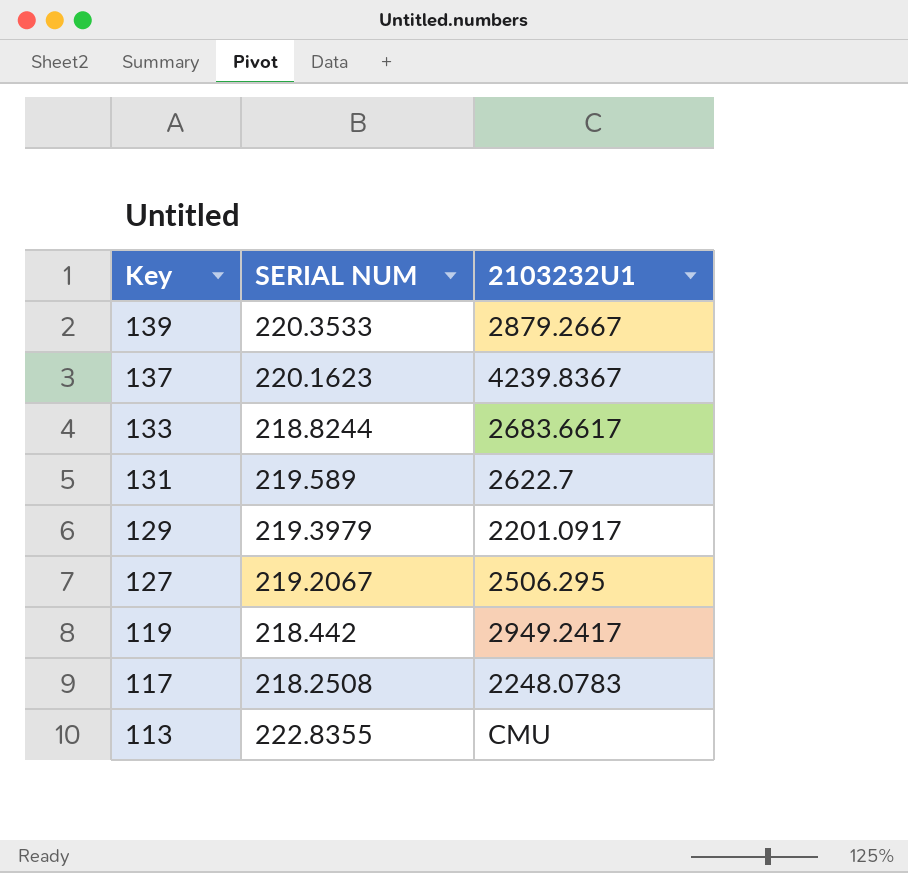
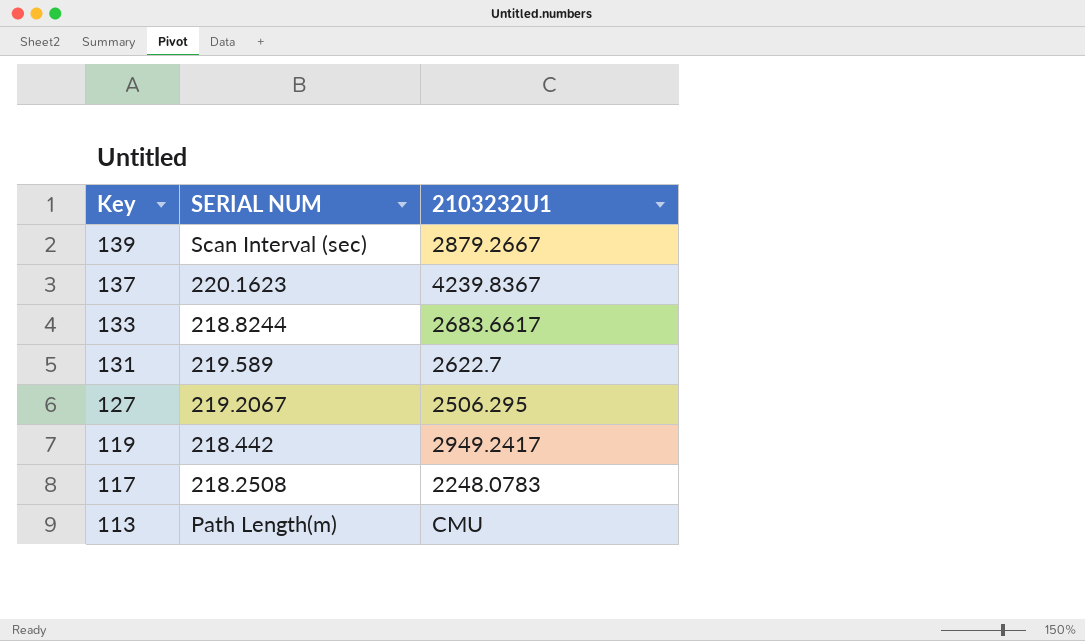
row 129: 219.3979 | 2201.0917 -> none
139 | SERIAL NUM: 220.3533 -> Scan Interval (sec)
113 | SERIAL NUM: 222.8355 -> Path Length(m)

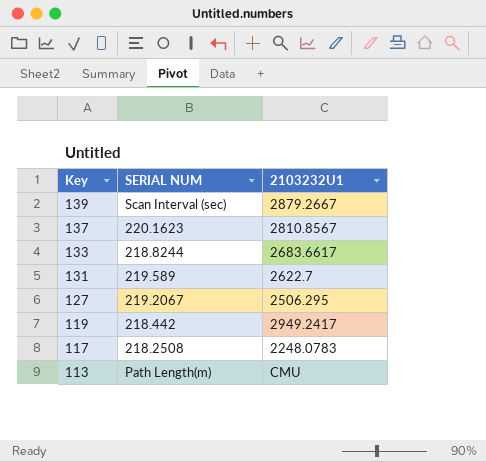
137 | 2103232U1: 4239.8367 -> 2810.8567

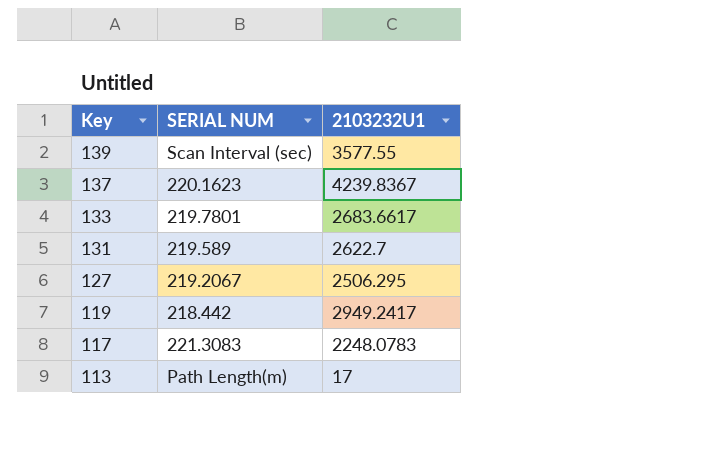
139 | 2103232U1: 2879.2667 -> 3577.55
137 | 2103232U1: 2810.8567 -> 4239.8367
133 | SERIAL NUM: 218.8244 -> 219.7801
117 | SERIAL NUM: 218.2508 -> 221.3083
113 | 2103232U1: CMU -> 17

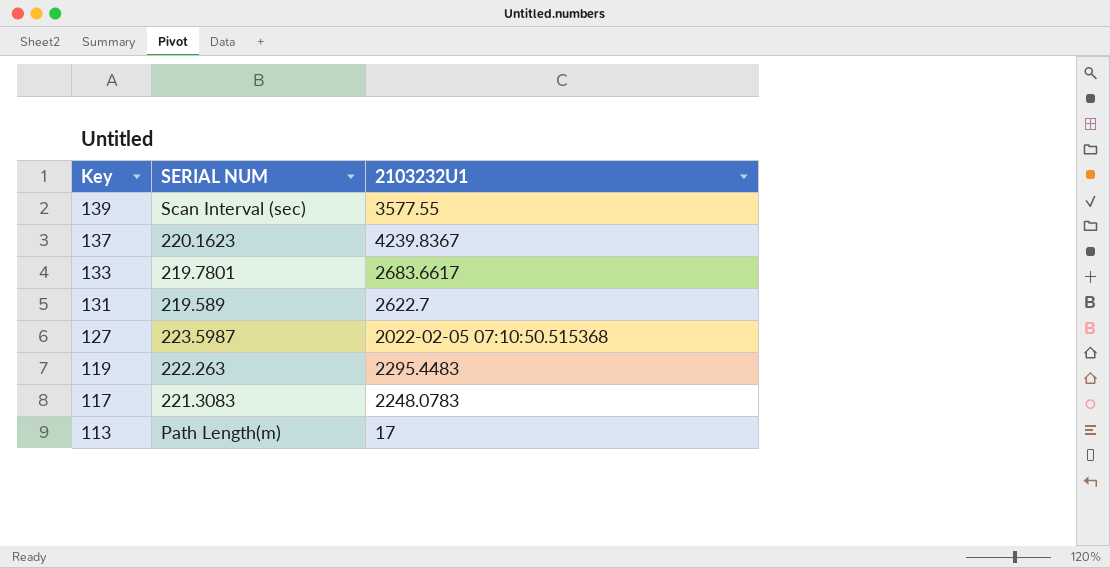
127 | SERIAL NUM: 219.2067 -> 223.5987
127 | 2103232U1: 2506.295 -> 2022-02-05 07:10:50.515368
119 | SERIAL NUM: 218.442 -> 222.263
119 | 2103232U1: 2949.2417 -> 2295.4483

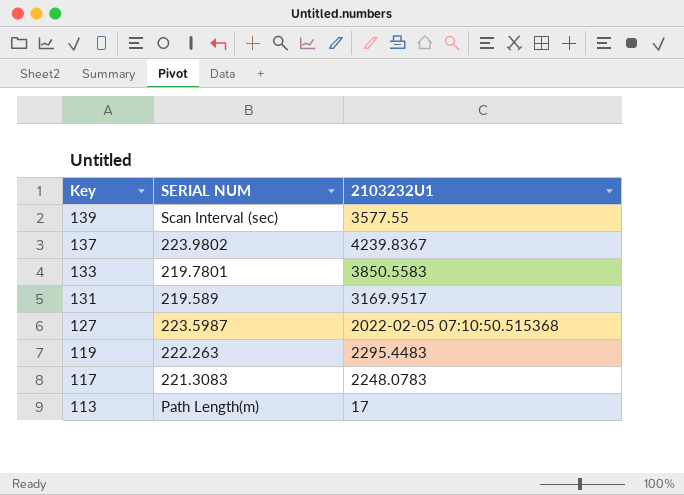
137 | SERIAL NUM: 220.1623 -> 223.9802
133 | 2103232U1: 2683.6617 -> 3850.5583
131 | 2103232U1: 2622.7 -> 3169.9517

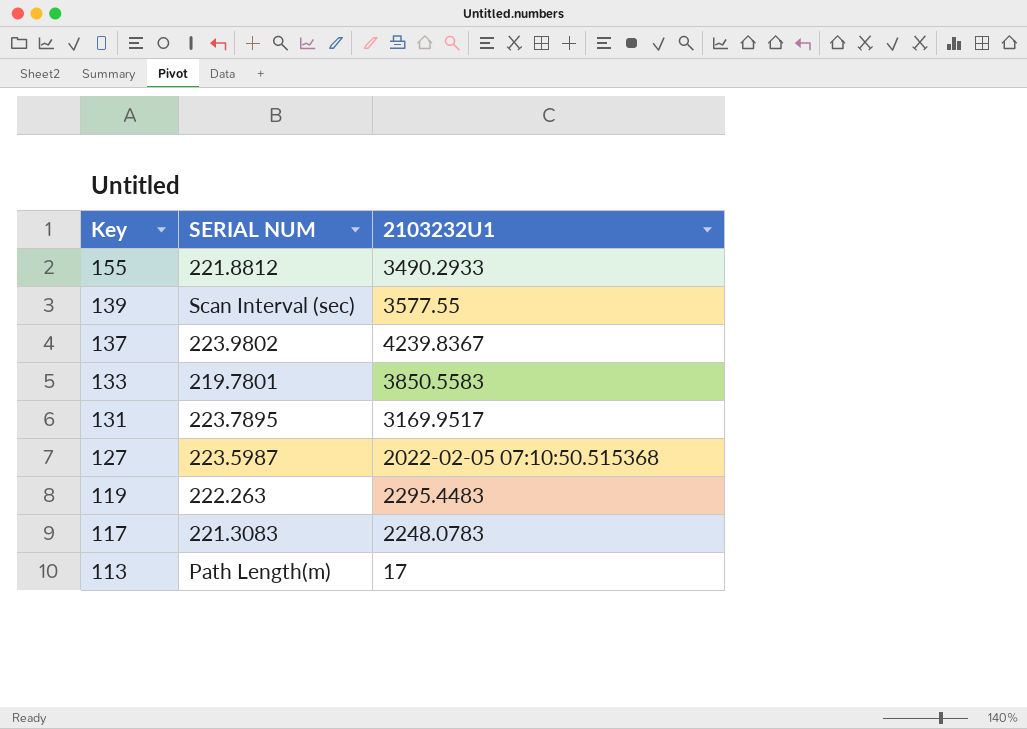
row 155: none -> 221.8812 | 3490.2933
131 | SERIAL NUM: 219.589 -> 223.7895

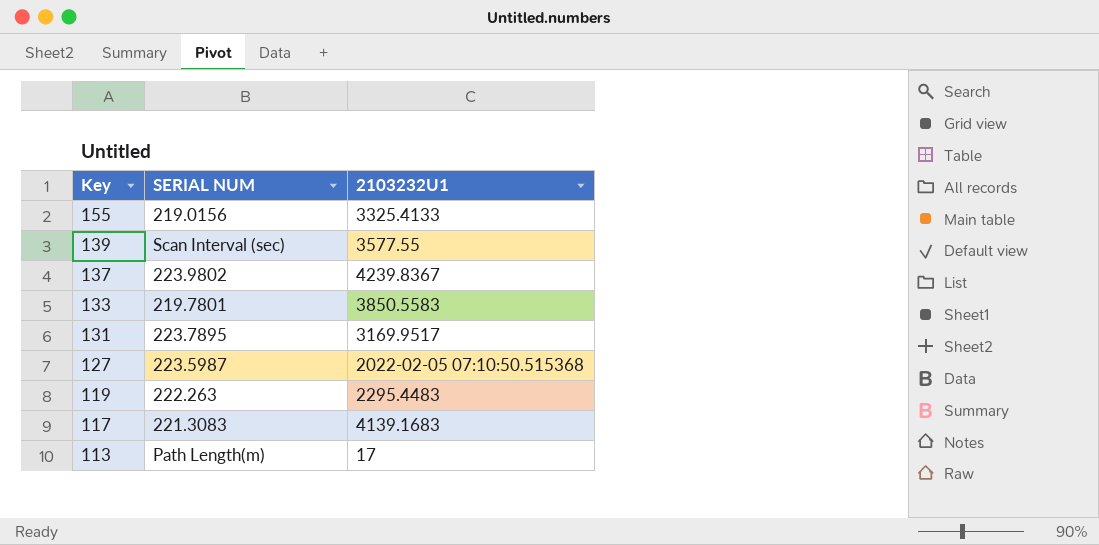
155 | SERIAL NUM: 221.8812 -> 219.0156
155 | 2103232U1: 3490.2933 -> 3325.4133
117 | 2103232U1: 2248.0783 -> 4139.1683

